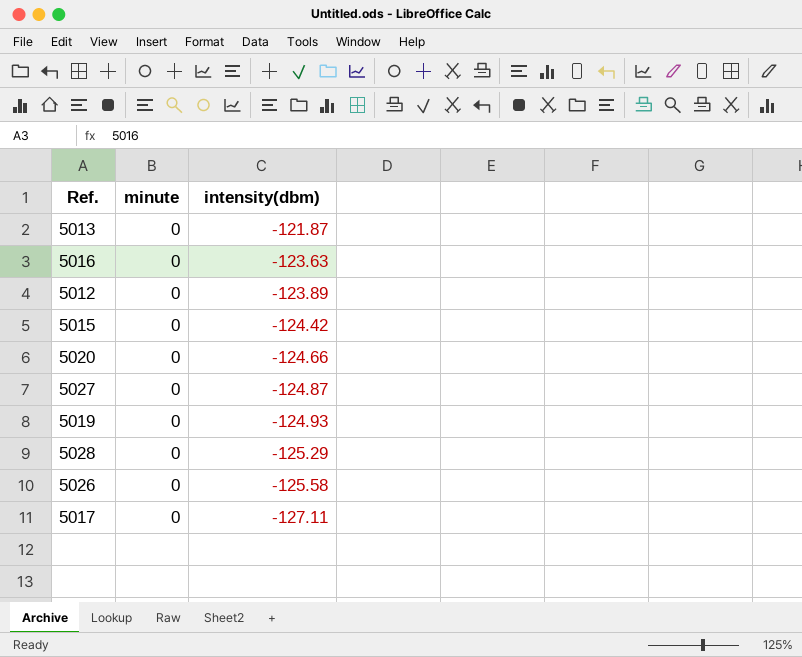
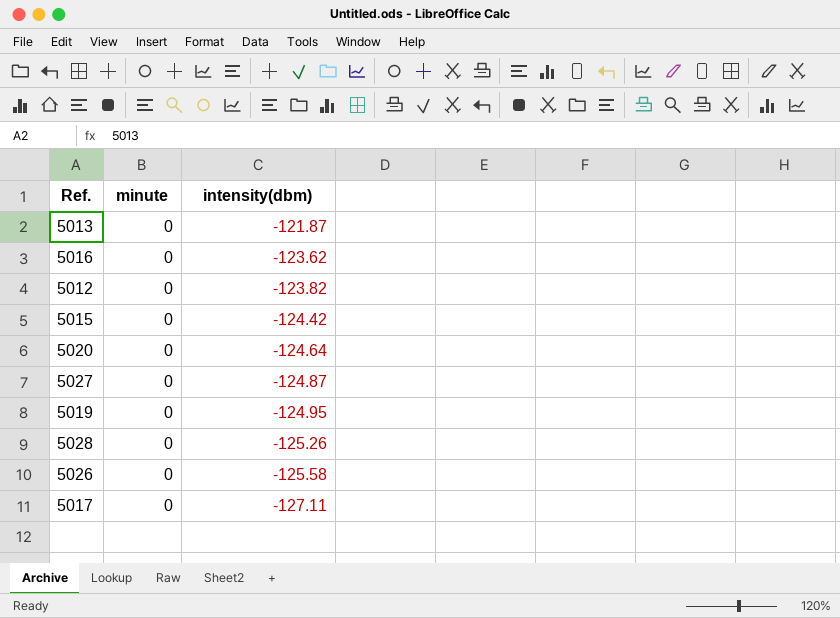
5016 | intensity(dbm): -123.63 -> -123.62
5012 | intensity(dbm): -123.89 -> -123.82
5020 | intensity(dbm): -124.66 -> -124.64
5019 | intensity(dbm): -124.93 -> -124.95
5028 | intensity(dbm): -125.29 -> -125.26

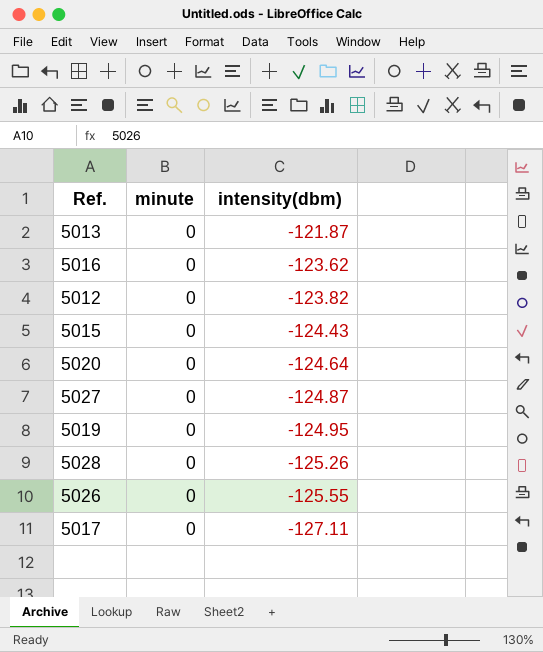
5015 | intensity(dbm): -124.42 -> -124.43
5026 | intensity(dbm): -125.58 -> -125.55

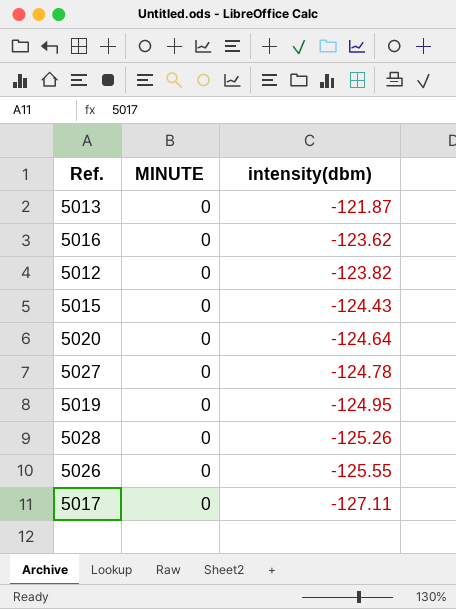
column name: minute -> MINUTE
5027 | intensity(dbm): -124.87 -> -124.78

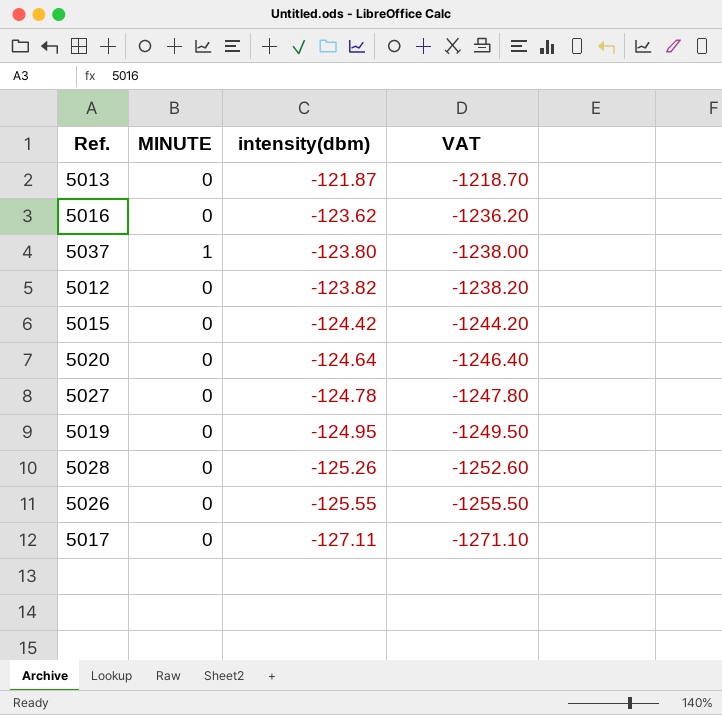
column VAT | formula: none -> [intensity(dbm)] * 10
row 5037: none -> 1 | -123.80 | -1238.00
5015 | intensity(dbm): -124.43 -> -124.42

